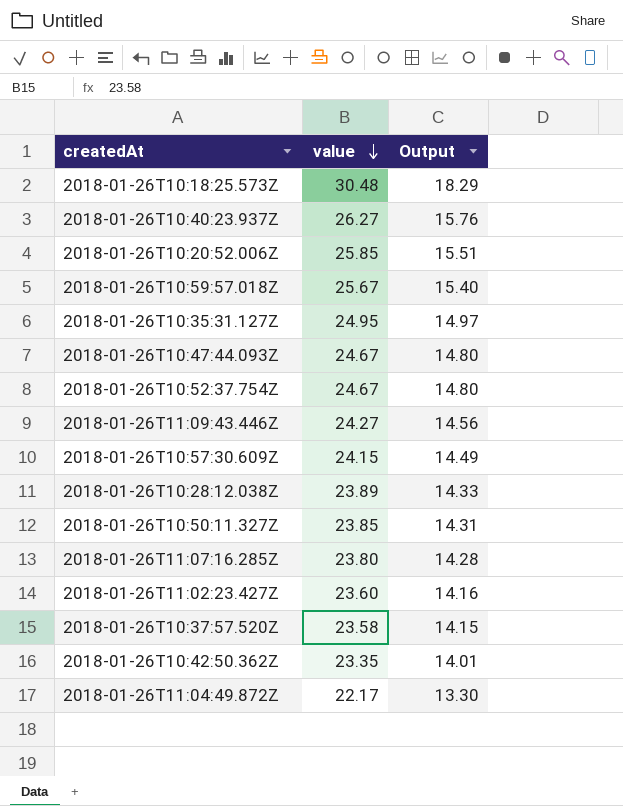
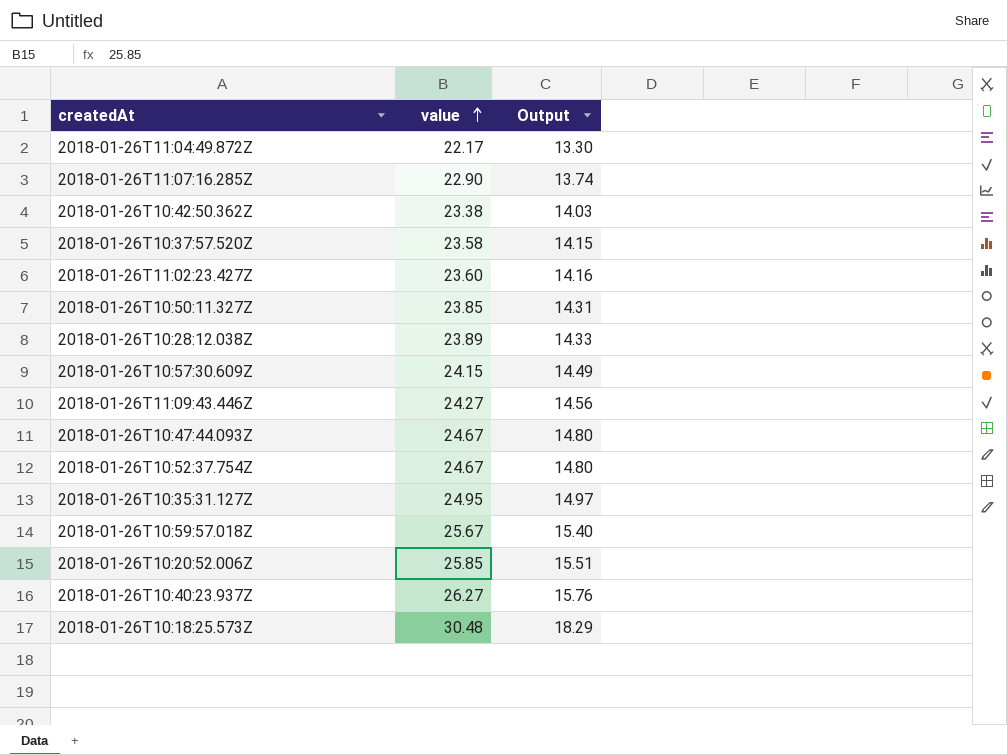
row order: value descending -> value ascending
2018-01-26T11:07:16.285Z | value: 23.80 -> 22.90
2018-01-26T11:07:16.285Z | Output: 14.28 -> 13.74
2018-01-26T10:42:50.362Z | value: 23.35 -> 23.38
2018-01-26T10:42:50.362Z | Output: 14.01 -> 14.03

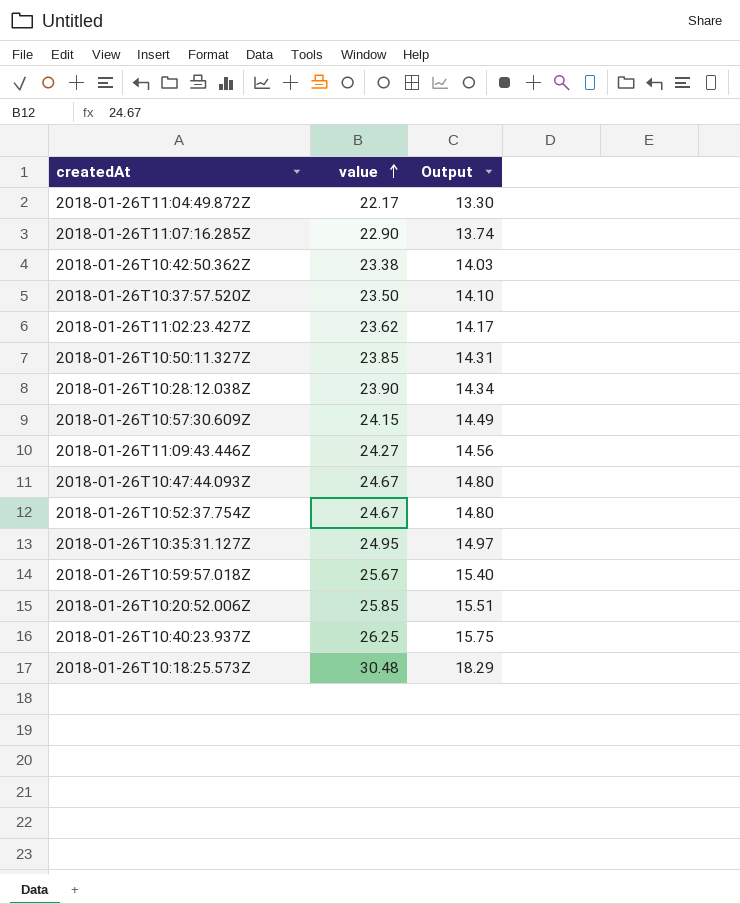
2018-01-26T10:37:57.520Z | value: 23.58 -> 23.50
2018-01-26T10:37:57.520Z | Output: 14.15 -> 14.10
2018-01-26T11:02:23.427Z | value: 23.60 -> 23.62
2018-01-26T11:02:23.427Z | Output: 14.16 -> 14.17
2018-01-26T10:28:12.038Z | value: 23.89 -> 23.90
2018-01-26T10:28:12.038Z | Output: 14.33 -> 14.34
2018-01-26T10:40:23.937Z | value: 26.27 -> 26.25
2018-01-26T10:40:23.937Z | Output: 15.76 -> 15.75

